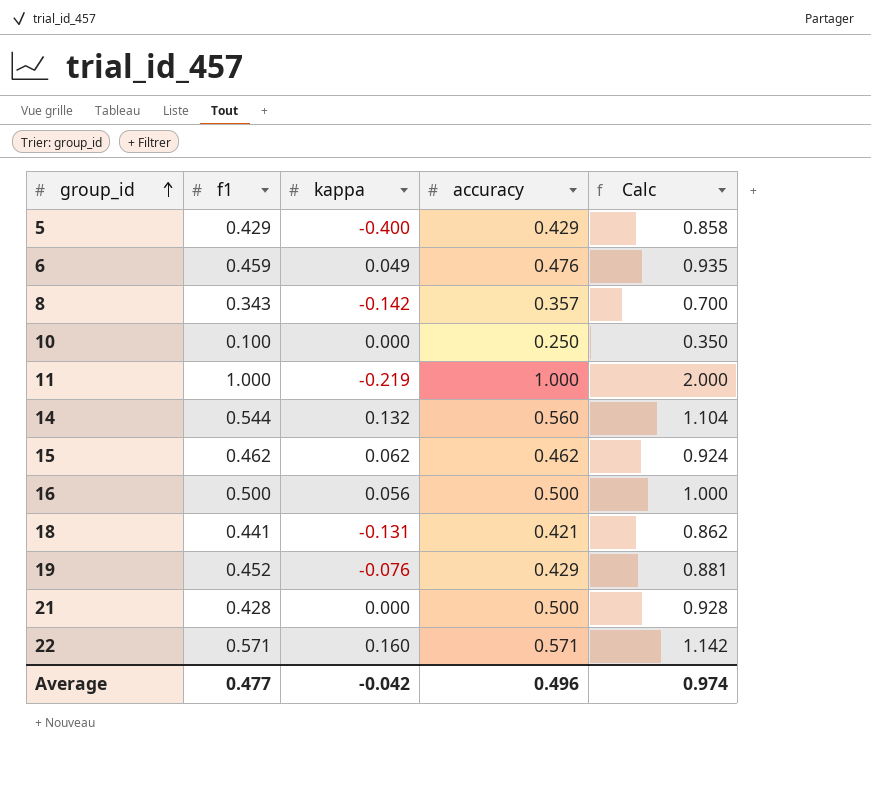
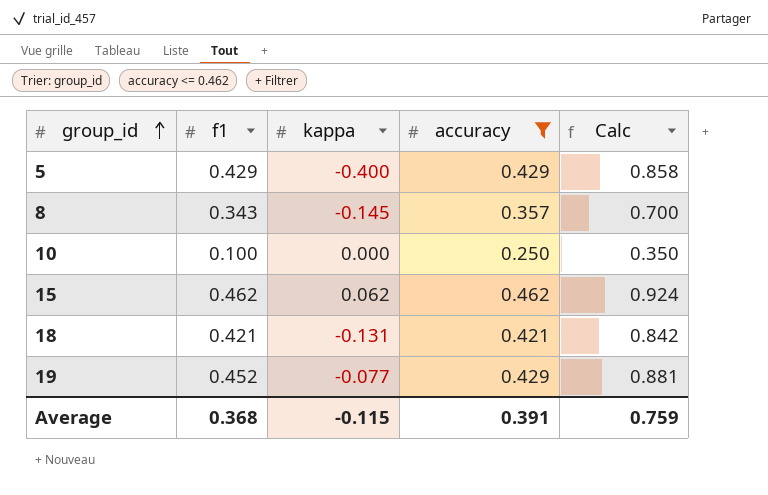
filter: none -> accuracy <= 0.462
8 | kappa: -0.142 -> -0.145
18 | f1: 0.441 -> 0.421
18 | Calc: 0.862 -> 0.842
19 | kappa: -0.076 -> -0.077
Average | f1: 0.477 -> 0.368
Average | kappa: -0.042 -> -0.115
Average | accuracy: 0.496 -> 0.391
Average | Calc: 0.974 -> 0.759

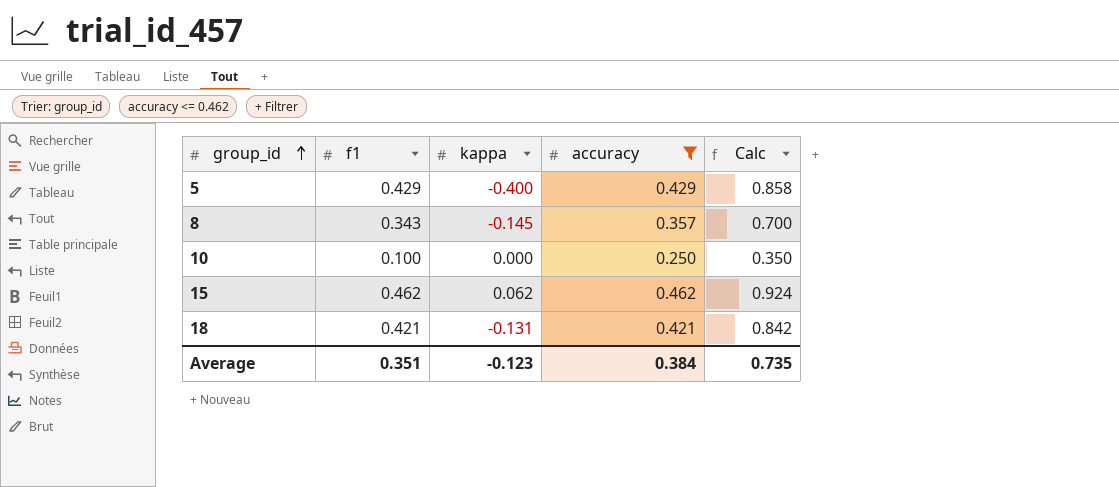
row 19: 0.452 | -0.077 | 0.429 | 0.881 -> none
Average | f1: 0.368 -> 0.351
Average | kappa: -0.115 -> -0.123
Average | accuracy: 0.391 -> 0.384
Average | Calc: 0.759 -> 0.735

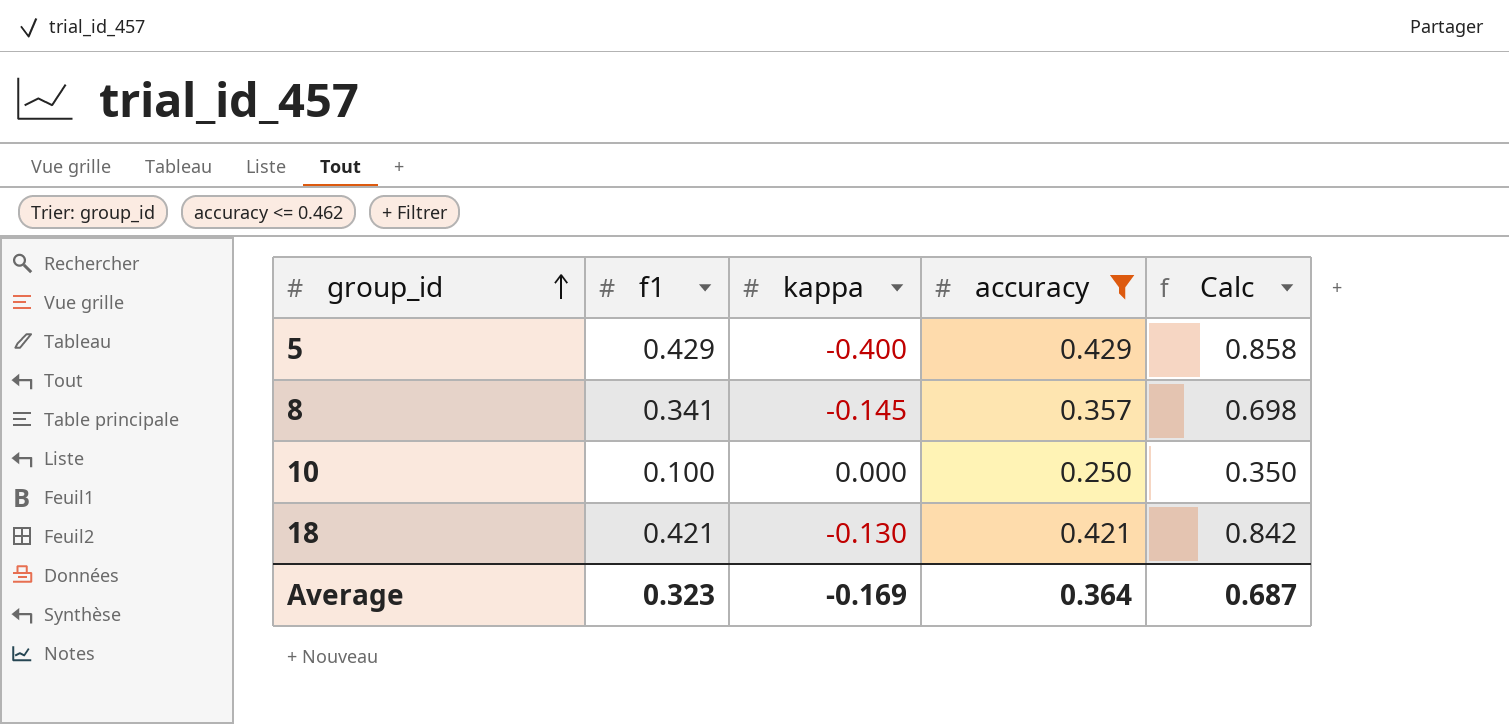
row 15: 0.462 | 0.062 | 0.462 | 0.924 -> none
8 | f1: 0.343 -> 0.341
8 | Calc: 0.700 -> 0.698
18 | kappa: -0.131 -> -0.130
Average | f1: 0.351 -> 0.323
Average | kappa: -0.123 -> -0.169
Average | accuracy: 0.384 -> 0.364
Average | Calc: 0.735 -> 0.687

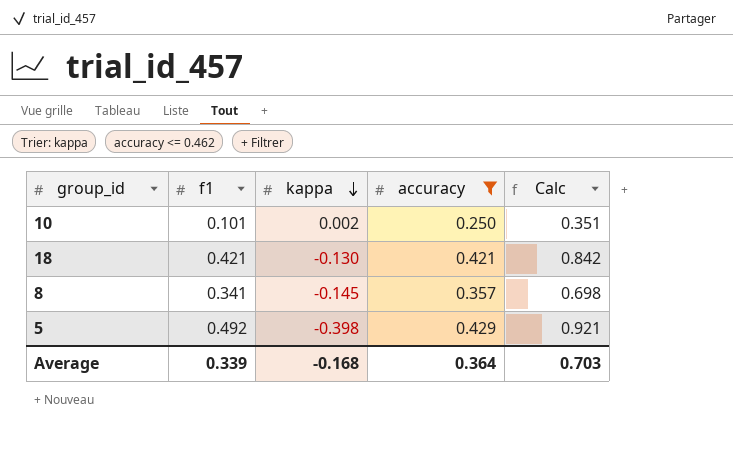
row order: group_id ascending -> kappa descending
10 | f1: 0.100 -> 0.101
10 | kappa: 0.000 -> 0.002
10 | Calc: 0.350 -> 0.351
5 | f1: 0.429 -> 0.492
5 | kappa: -0.400 -> -0.398
5 | Calc: 0.858 -> 0.921
Average | f1: 0.323 -> 0.339
Average | kappa: -0.169 -> -0.168
Average | Calc: 0.687 -> 0.703

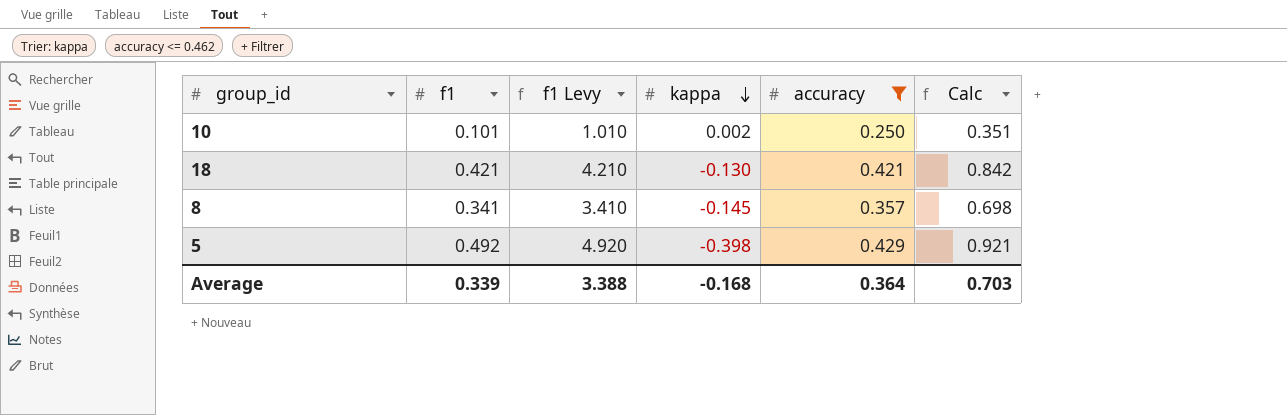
column f1 Levy | formula: none -> [f1] * 10

